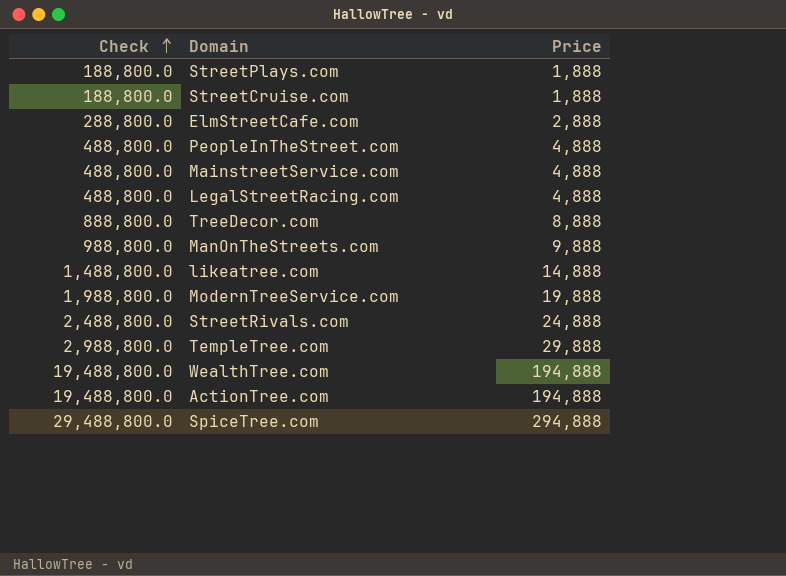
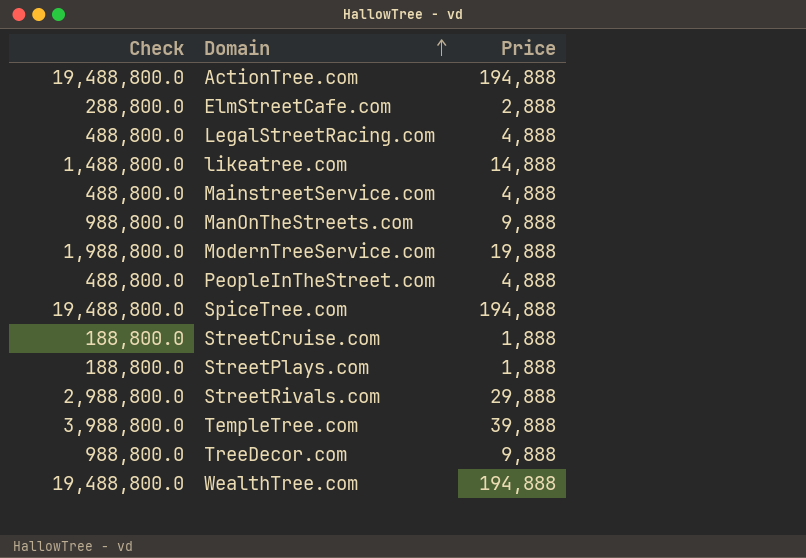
row order: Check ascending -> Domain ascending
SpiceTree.com | Check: 29,488,800.0 -> 19,488,800.0
SpiceTree.com | Price: 294,888 -> 194,888
StreetRivals.com | Check: 2,488,800.0 -> 2,988,800.0
StreetRivals.com | Price: 24,888 -> 29,888
TempleTree.com | Check: 2,988,800.0 -> 3,988,800.0
TempleTree.com | Price: 29,888 -> 39,888
TreeDecor.com | Check: 888,800.0 -> 988,800.0
TreeDecor.com | Price: 8,888 -> 9,888

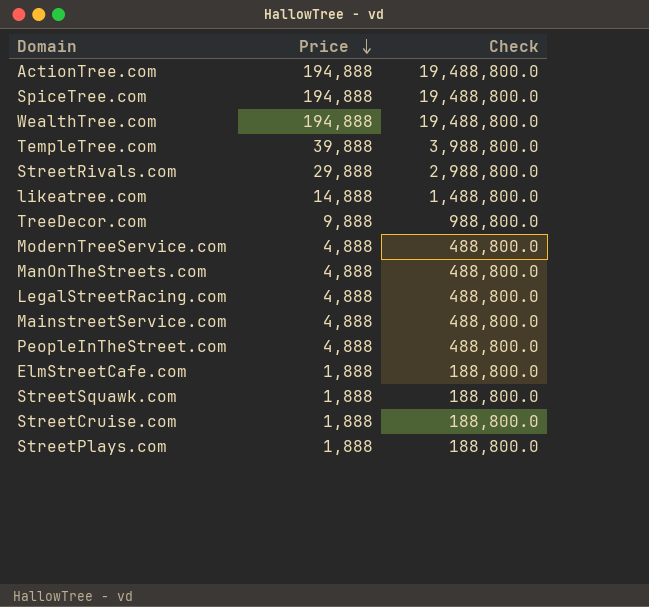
row order: Domain ascending -> Price descending
column Check | position: 1 -> 3
ModernTreeService.com | Price: 19,888 -> 4,888
ModernTreeService.com | Check: 1,988,800.0 -> 488,800.0
ManOnTheStreets.com | Price: 9,888 -> 4,888
ManOnTheStreets.com | Check: 988,800.0 -> 488,800.0
ElmStreetCafe.com | Price: 2,888 -> 1,888
ElmStreetCafe.com | Check: 288,800.0 -> 188,800.0
row StreetSquawk.com: none -> 1,888 | 188,800.0

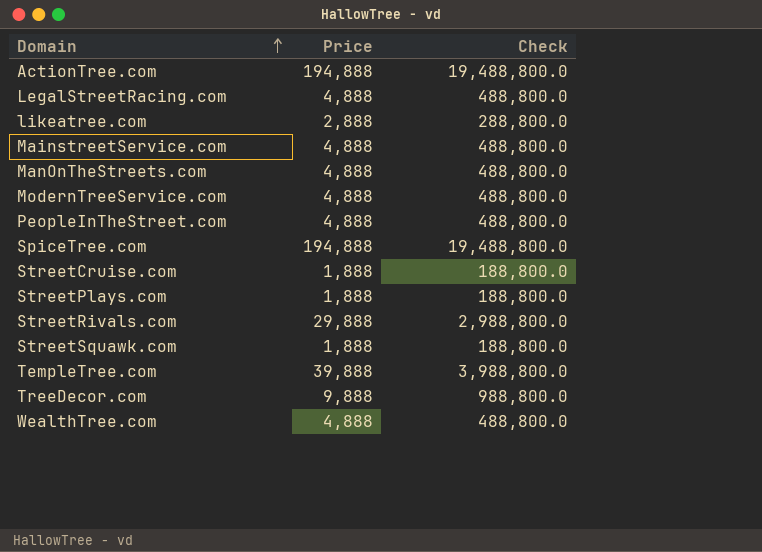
row order: Price descending -> Domain ascending
row ElmStreetCafe.com: 1,888 | 188,800.0 -> none
likeatree.com | Price: 14,888 -> 2,888
likeatree.com | Check: 1,488,800.0 -> 288,800.0
WealthTree.com | Price: 194,888 -> 4,888
WealthTree.com | Check: 19,488,800.0 -> 488,800.0

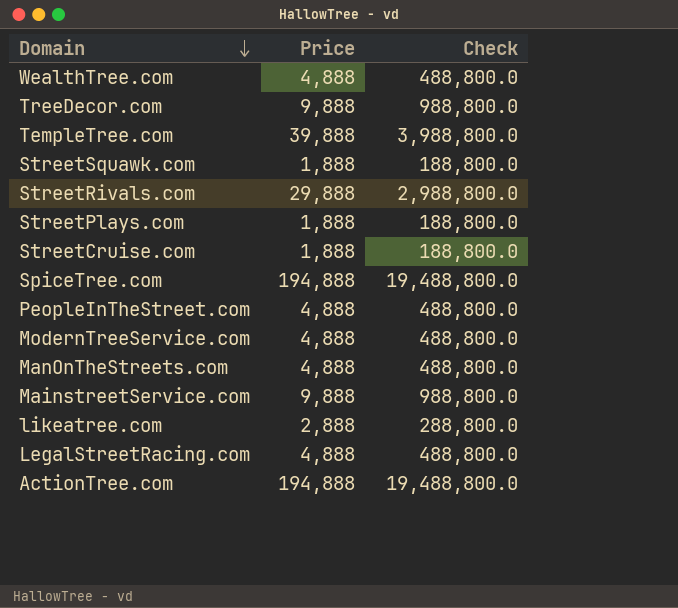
row order: Domain ascending -> Domain descending
MainstreetService.com | Price: 4,888 -> 9,888
MainstreetService.com | Check: 488,800.0 -> 988,800.0

